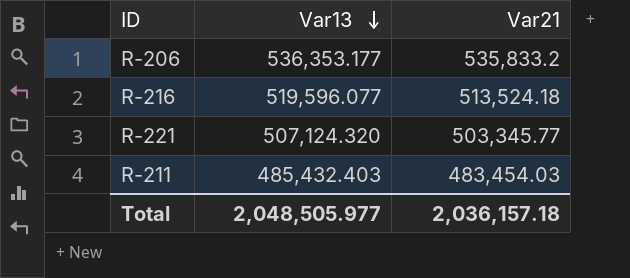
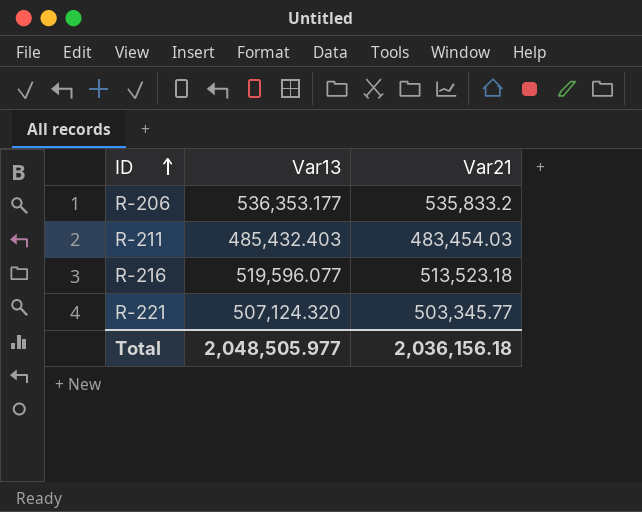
row order: Var13 descending -> ID ascending
R-216 | Var21: 513,524.18 -> 513,523.18
Total | Var21: 2,036,157.18 -> 2,036,156.18

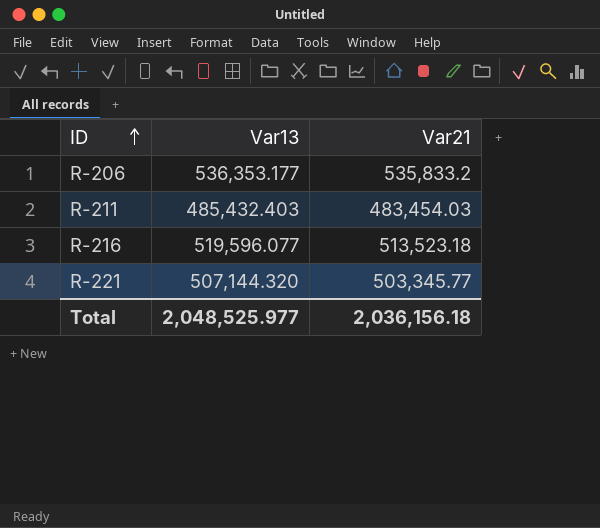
R-221 | Var13: 507,124.320 -> 507,144.320
Total | Var13: 2,048,505.977 -> 2,048,525.977

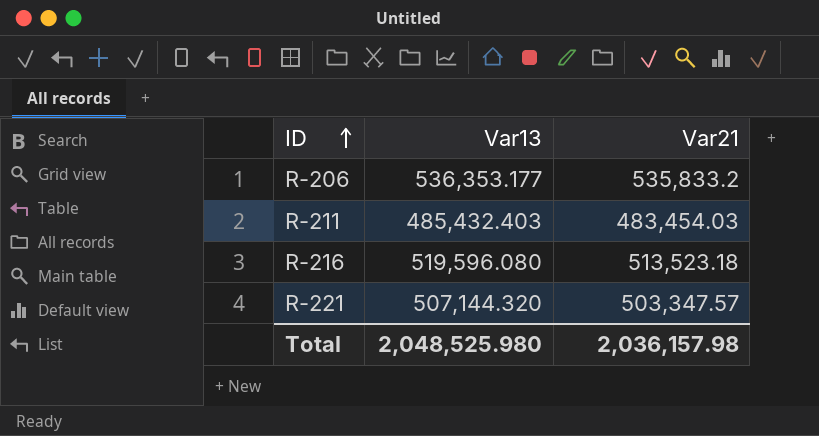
R-216 | Var13: 519,596.077 -> 519,596.080
R-221 | Var21: 503,345.77 -> 503,347.57
Total | Var13: 2,048,525.977 -> 2,048,525.980
Total | Var21: 2,036,156.18 -> 2,036,157.98

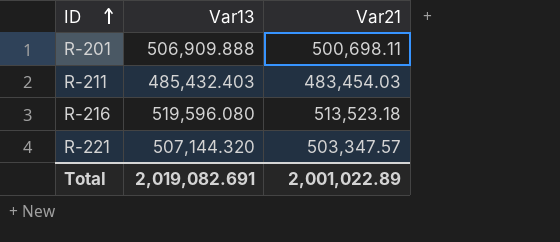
row R-206: 536,353.177 | 535,833.2 -> none
row R-201: none -> 506,909.888 | 500,698.11
Total | Var13: 2,048,525.980 -> 2,019,082.691
Total | Var21: 2,036,157.98 -> 2,001,022.89

